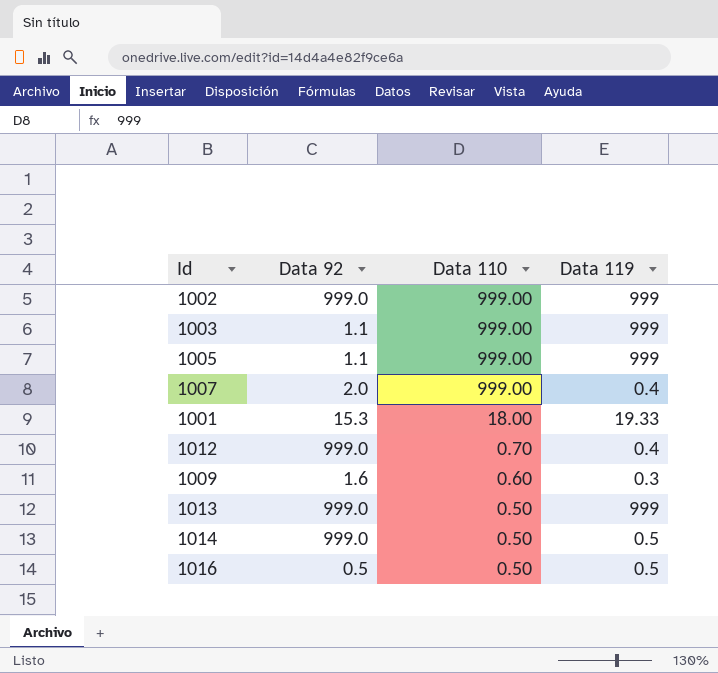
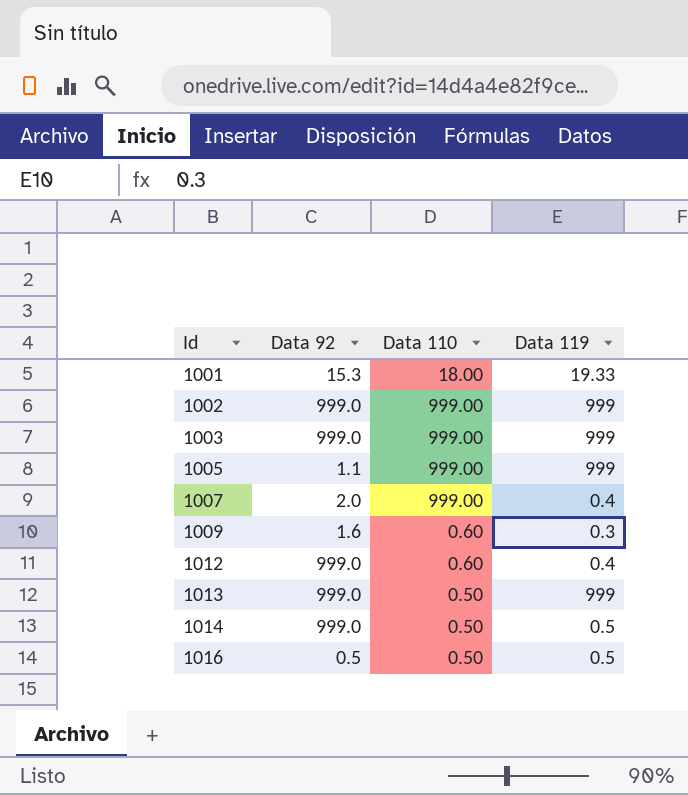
row order: Data 110 descending -> Id ascending
1003 | Data 92: 1.1 -> 999.0
1012 | Data 110: 0.70 -> 0.60

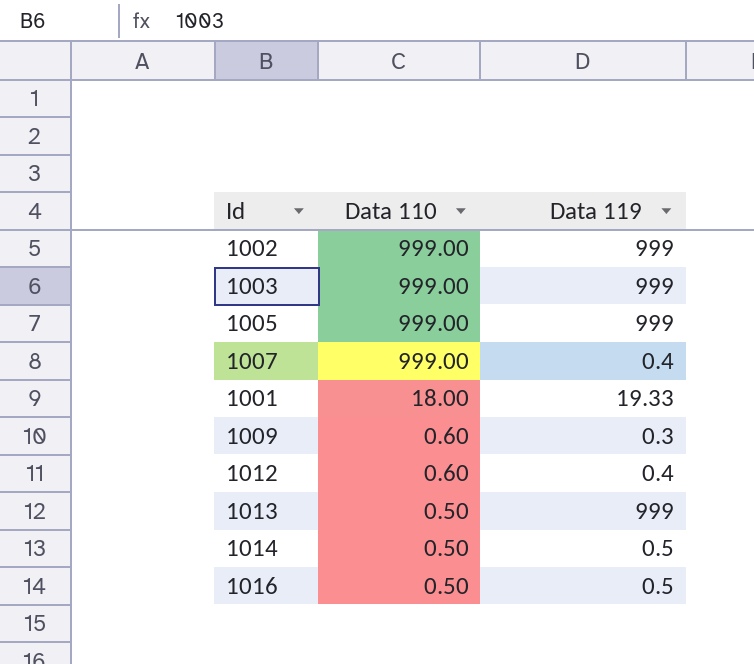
row order: Id ascending -> Data 110 descending
column Data 92 | position: 2 -> none

